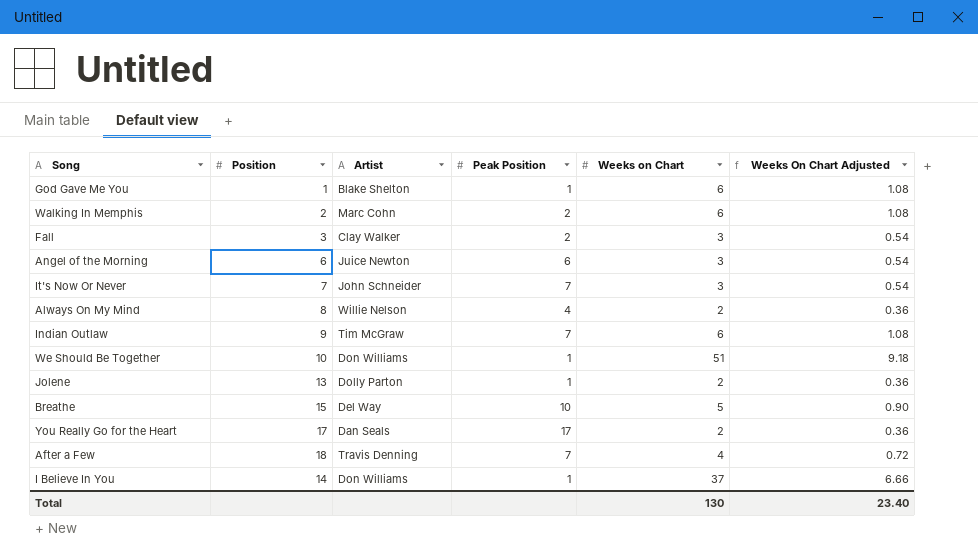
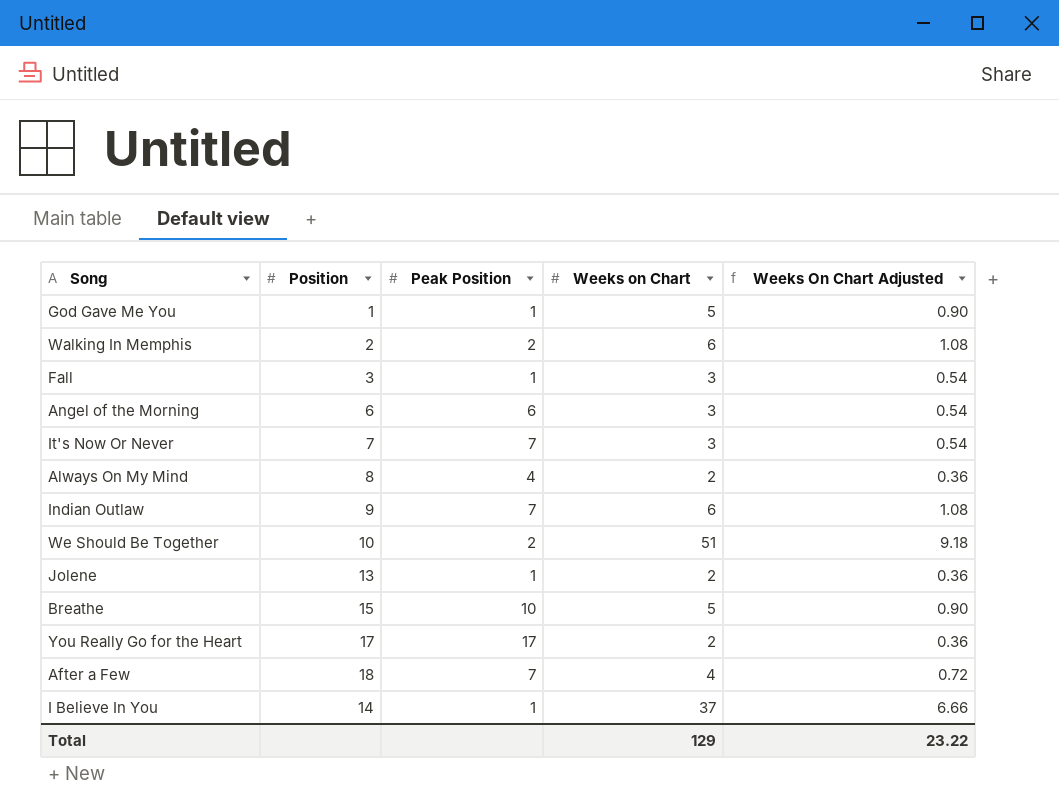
column Artist | position: 3 -> none
God Gave Me You | Weeks on Chart: 6 -> 5
God Gave Me You | Weeks On Chart Adjusted: 1.08 -> 0.90
Fall | Peak Position: 2 -> 1
We Should Be Together | Peak Position: 1 -> 2
Total | Weeks on Chart: 130 -> 129
Total | Weeks On Chart Adjusted: 23.40 -> 23.22

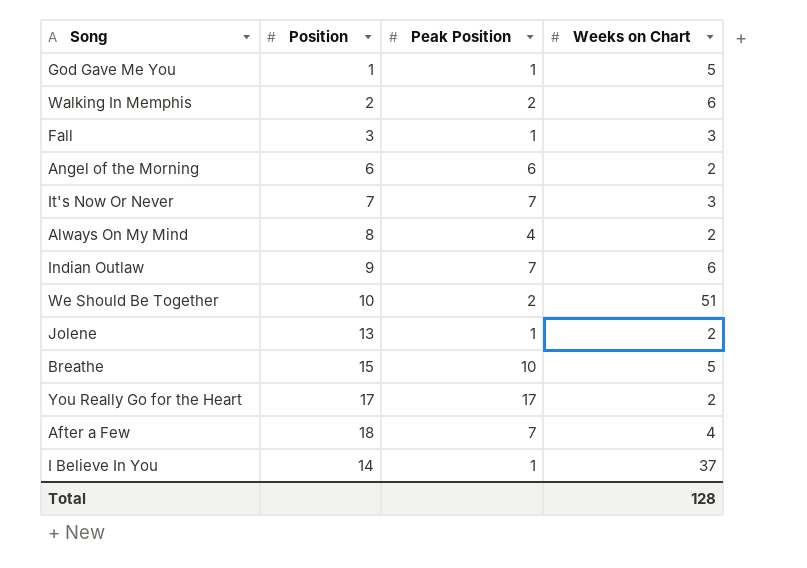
column Weeks On Chart Adjusted | formula: [Weeks on Chart] * 0.18 -> none
Angel of the Morning | Weeks on Chart: 3 -> 2
Total | Weeks on Chart: 129 -> 128

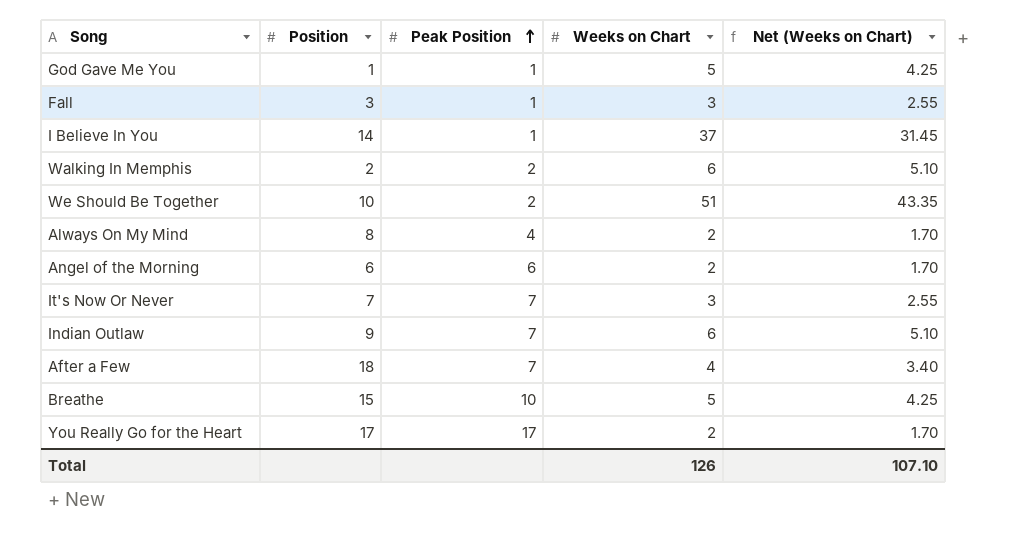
row order: none -> Peak Position ascending
column Net (Weeks on Chart) | formula: none -> [Weeks on Chart] * 0.85
row Jolene: 13 | 1 | 2 -> none
Total | Weeks on Chart: 128 -> 126

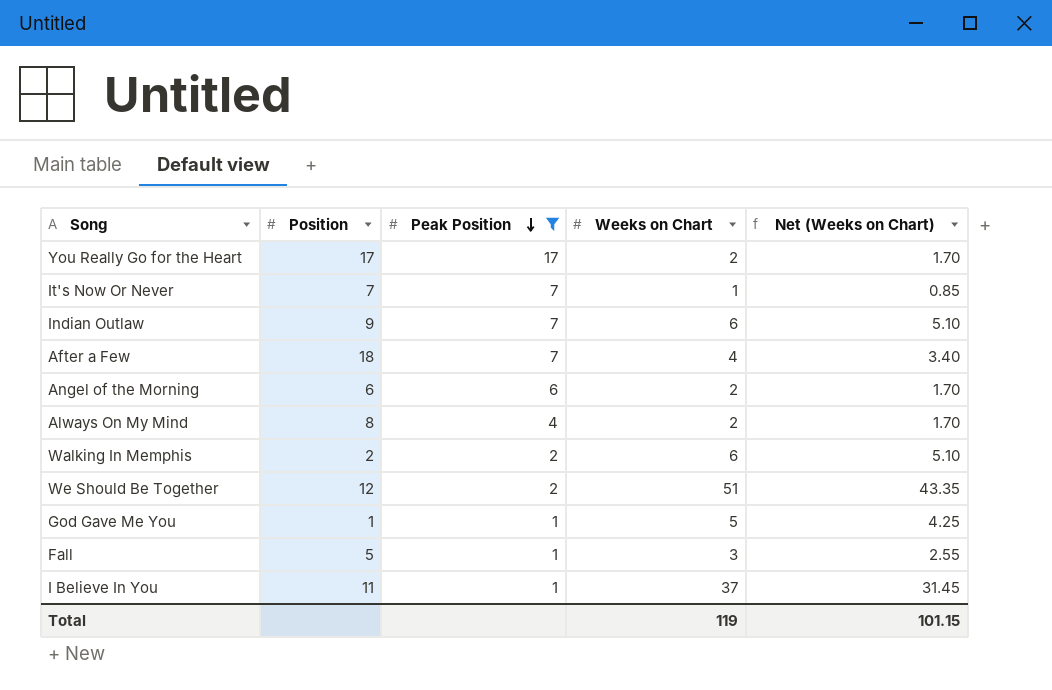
filter: none -> Peak Position != 10
row order: Peak Position ascending -> Peak Position descending
It's Now Or Never | Weeks on Chart: 3 -> 1
It's Now Or Never | Net (Weeks on Chart): 2.55 -> 0.85
We Should Be Together | Position: 10 -> 12
Fall | Position: 3 -> 5
I Believe In You | Position: 14 -> 11
Total | Weeks on Chart: 126 -> 119
Total | Net (Weeks on Chart): 107.10 -> 101.15

